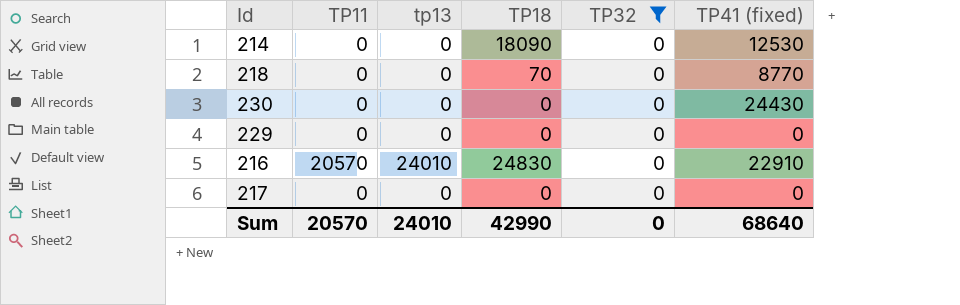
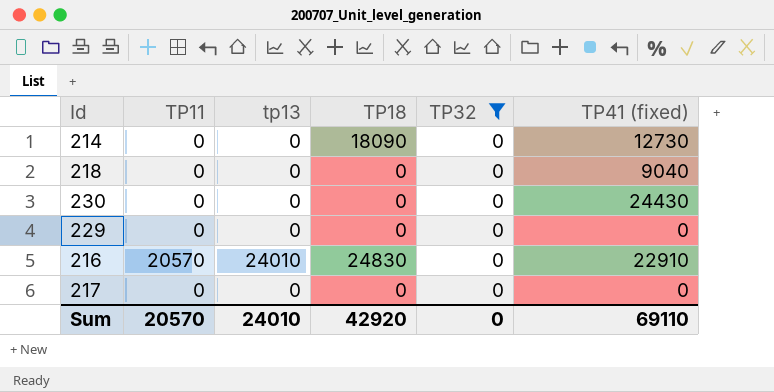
214 | TP41 (fixed): 12530 -> 12730
218 | TP18: 70 -> 0
218 | TP41 (fixed): 8770 -> 9040
Sum | TP18: 42990 -> 42920
Sum | TP41 (fixed): 68640 -> 69110

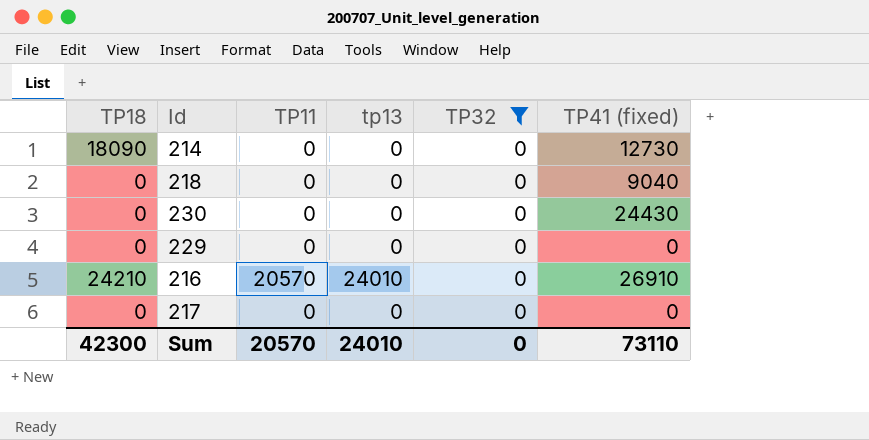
column TP18 | position: 4 -> 1
216 | TP18: 24830 -> 24210
216 | TP41 (fixed): 22910 -> 26910
Sum | TP18: 42920 -> 42300
Sum | TP41 (fixed): 69110 -> 73110

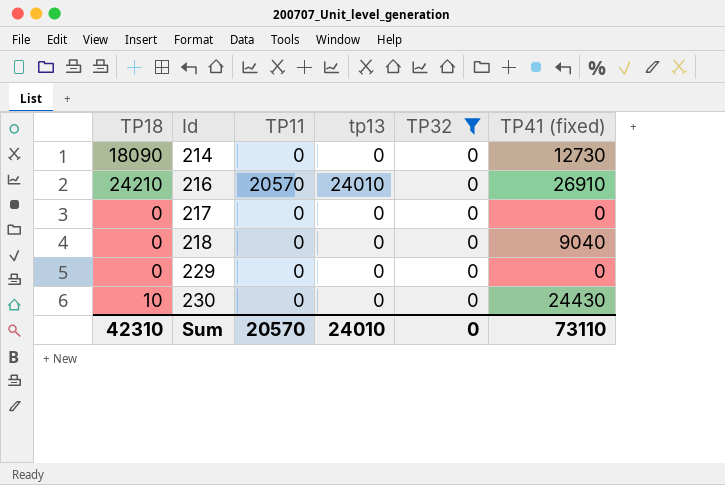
row order: none -> Id ascending
230 | TP18: 0 -> 10
Sum | TP18: 42300 -> 42310

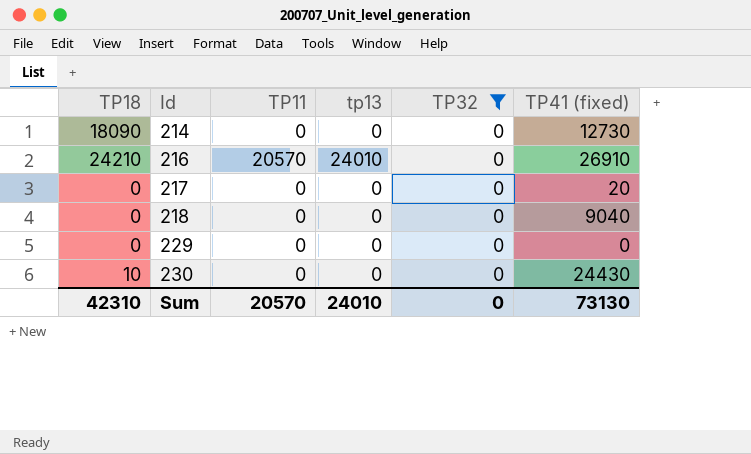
217 | TP41 (fixed): 0 -> 20
Sum | TP41 (fixed): 73110 -> 73130

